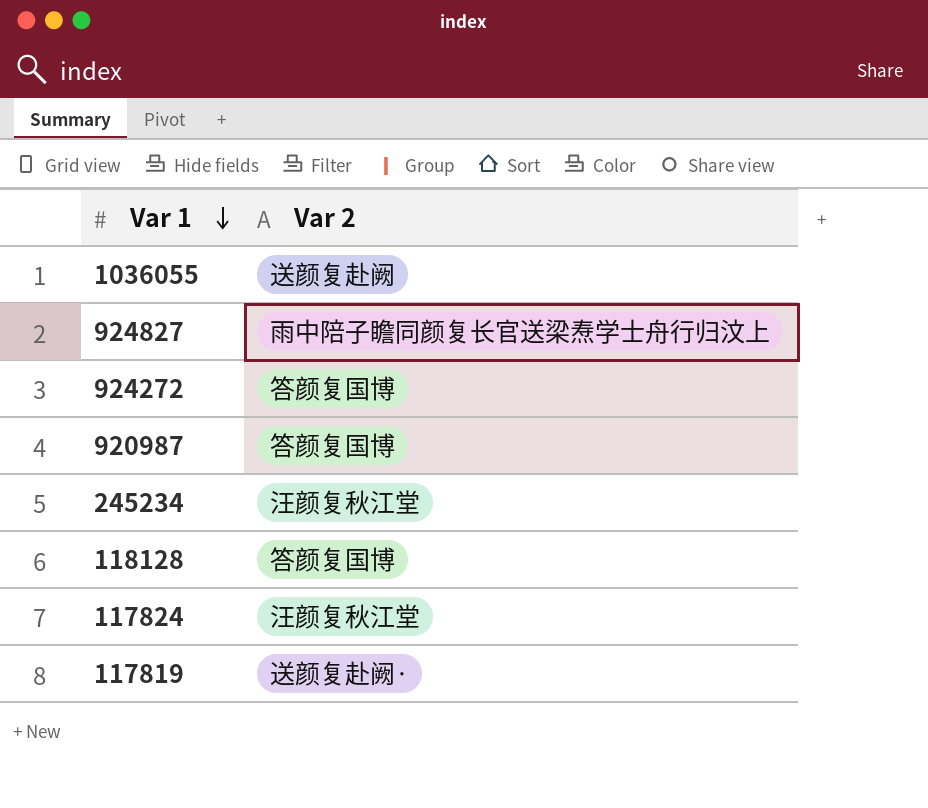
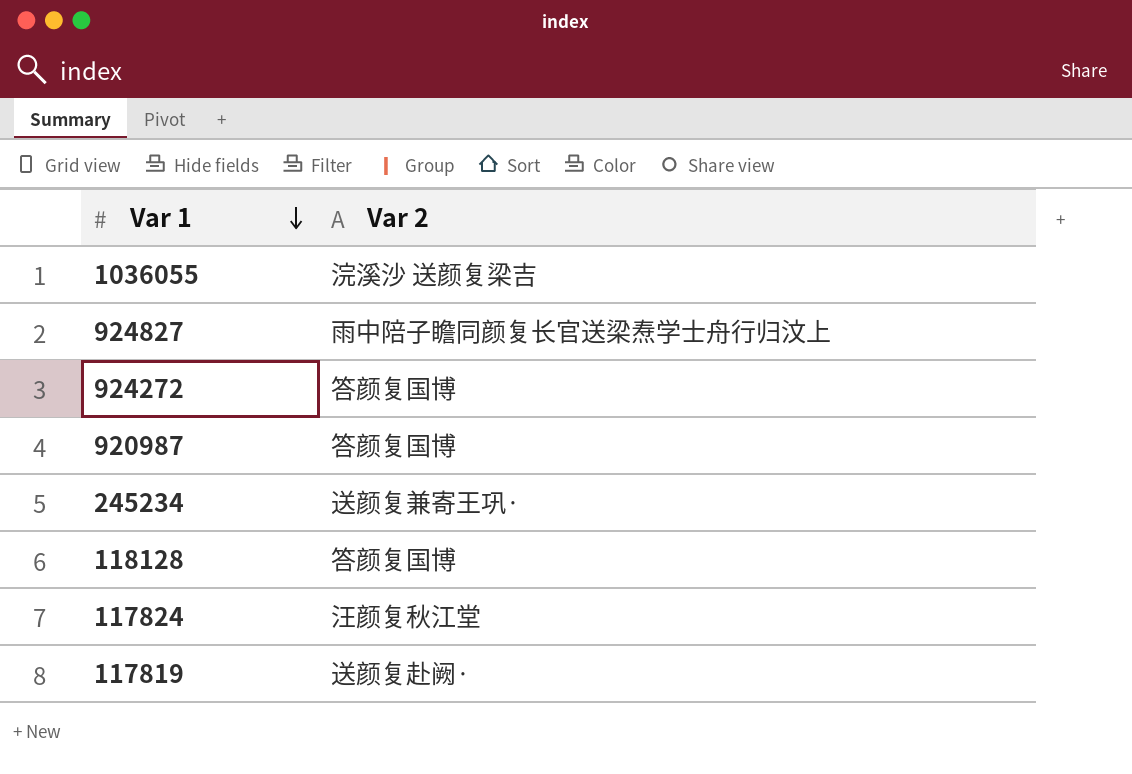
1036055 | Var 2: 送颜复赴阙 -> 浣溪沙 送颜复梁吉
245234 | Var 2: 汪颜复秋江堂 -> 送颜复兼寄王巩·

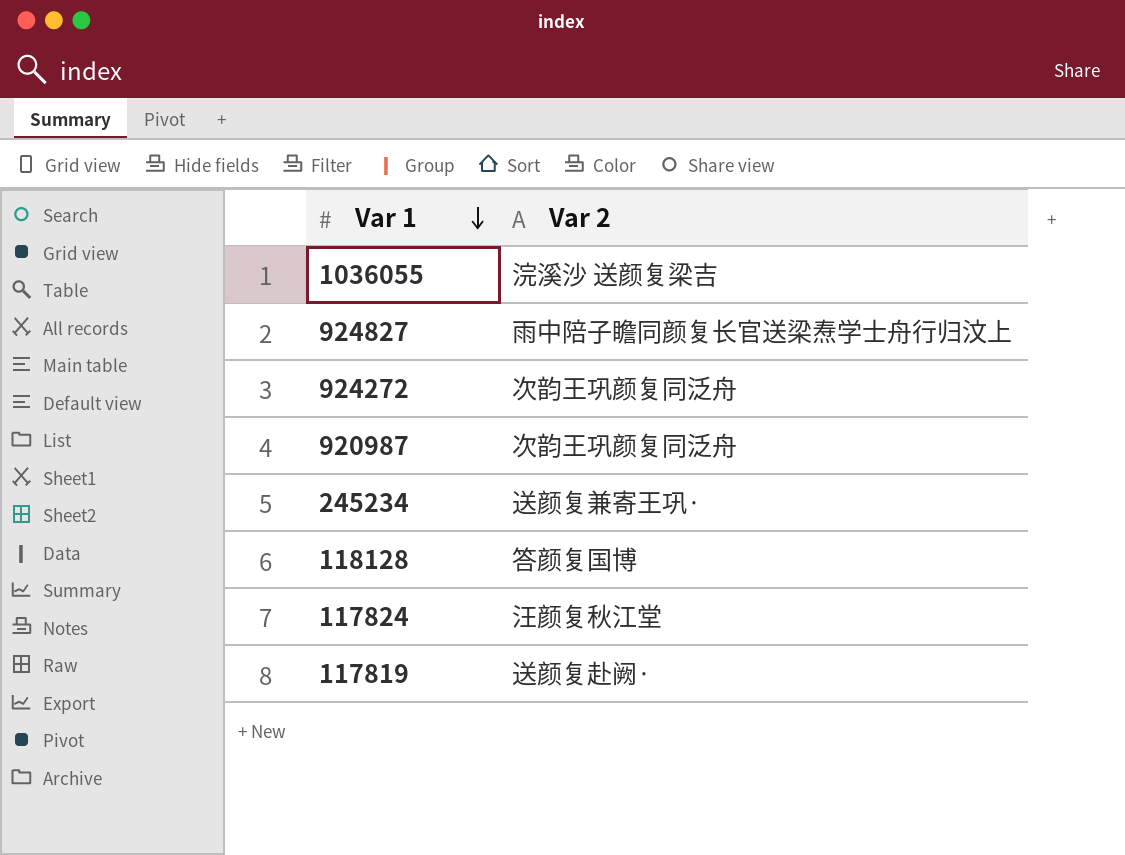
924272 | Var 2: 答颜复国博 -> 次韵王巩颜复同泛舟
920987 | Var 2: 答颜复国博 -> 次韵王巩颜复同泛舟

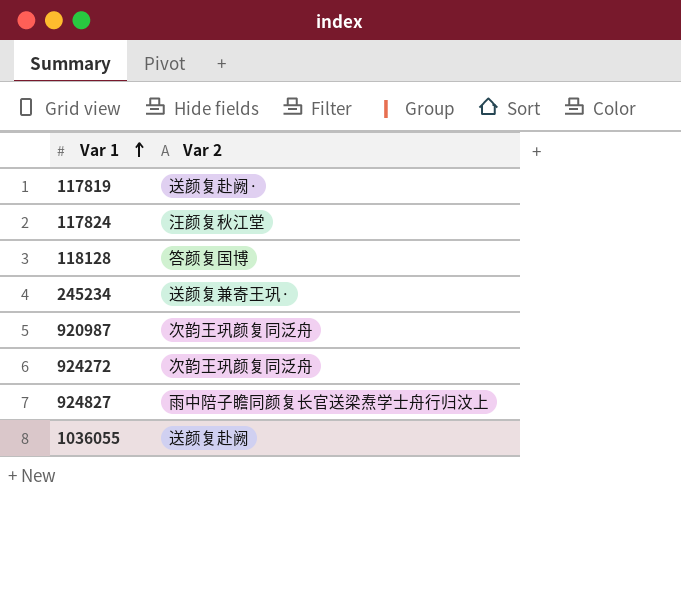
row order: Var 1 descending -> Var 1 ascending
1036055 | Var 2: 浣溪沙 送颜复梁吉 -> 送颜复赴阙

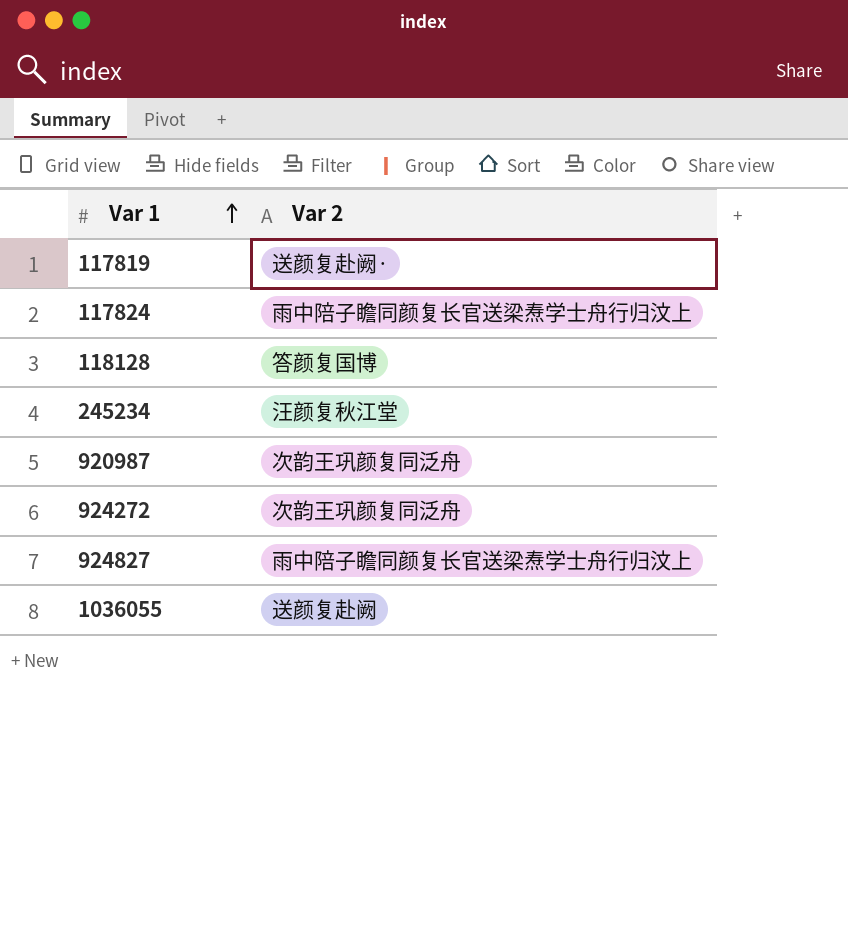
117824 | Var 2: 汪颜复秋江堂 -> 雨中陪子瞻同颜复长官送梁焘学士舟行归汶上
245234 | Var 2: 送颜复兼寄王巩· -> 汪颜复秋江堂

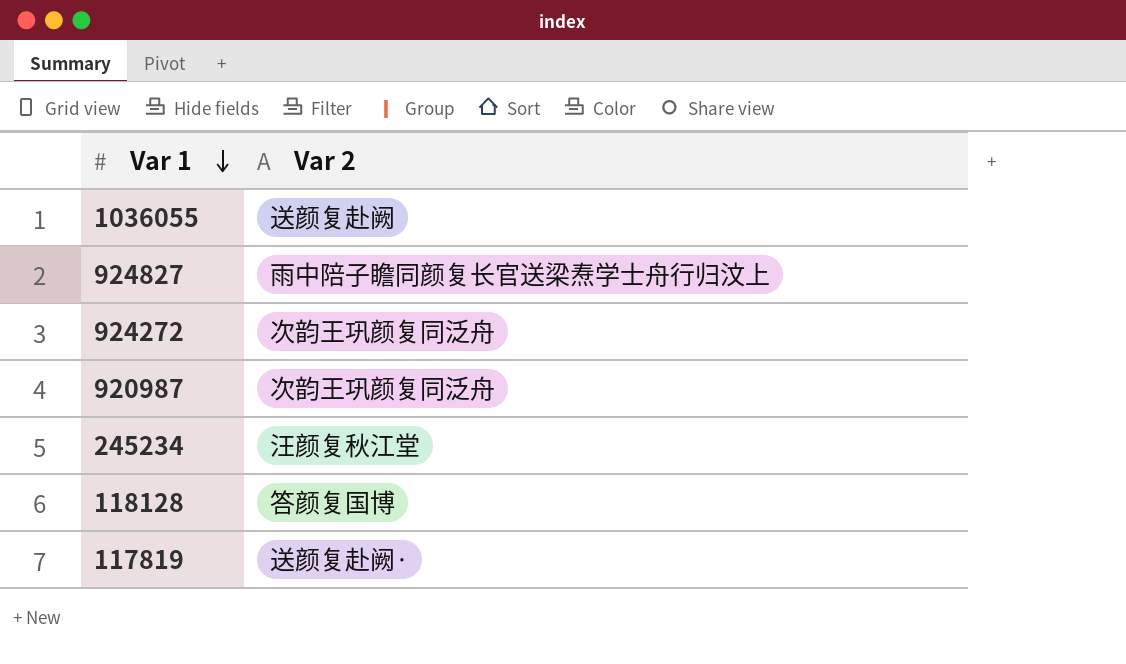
row order: Var 1 ascending -> Var 1 descending
row 117824: 雨中陪子瞻同颜复长官送梁焘学士舟行归汶上 -> none

